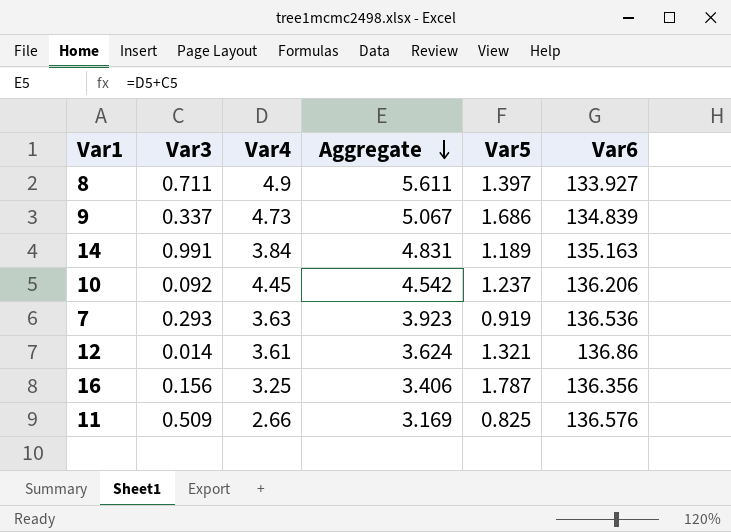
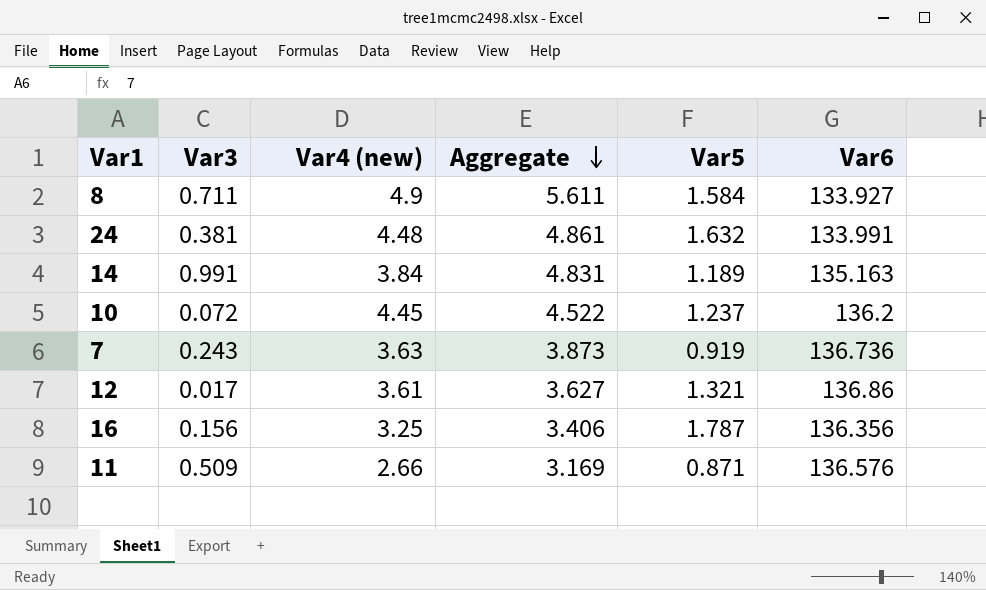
column name: Var4 -> Var4 (new)
row 9: 0.337 | 4.73 | 5.067 | 1.686 | 134.839 -> none
8 | Var5: 1.397 -> 1.584
row 24: none -> 0.381 | 4.48 | 4.861 | 1.632 | 133.991
10 | Var3: 0.092 -> 0.072
10 | Aggregate: 4.542 -> 4.522
10 | Var6: 136.206 -> 136.2
7 | Var3: 0.293 -> 0.243
7 | Aggregate: 3.923 -> 3.873
7 | Var6: 136.536 -> 136.736
12 | Var3: 0.014 -> 0.017
12 | Aggregate: 3.624 -> 3.627
11 | Var5: 0.825 -> 0.871

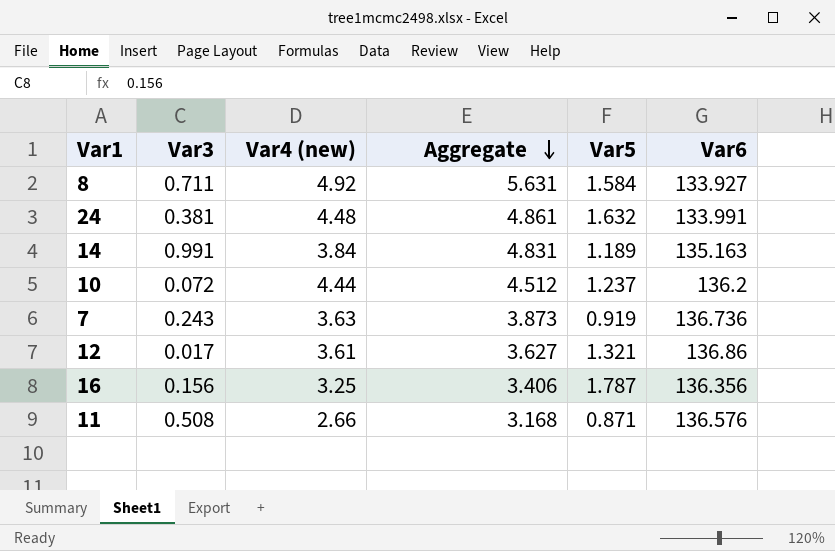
8 | Var4 (new): 4.9 -> 4.92
8 | Aggregate: 5.611 -> 5.631
10 | Var4 (new): 4.45 -> 4.44
10 | Aggregate: 4.522 -> 4.512
11 | Var3: 0.509 -> 0.508
11 | Aggregate: 3.169 -> 3.168

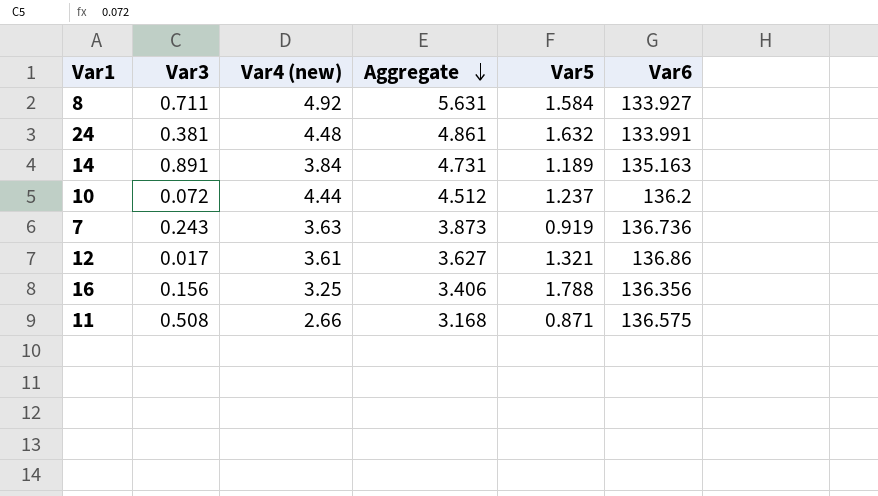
14 | Var3: 0.991 -> 0.891
14 | Aggregate: 4.831 -> 4.731
16 | Var5: 1.787 -> 1.788
11 | Var6: 136.576 -> 136.575

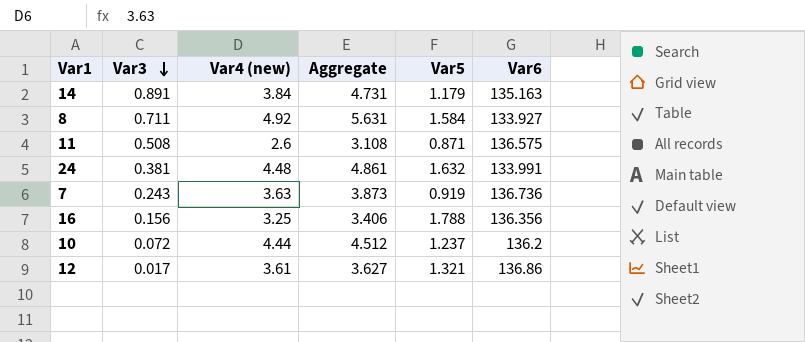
row order: Aggregate descending -> Var3 descending
14 | Var5: 1.189 -> 1.179
11 | Var4 (new): 2.66 -> 2.6
11 | Aggregate: 3.168 -> 3.108

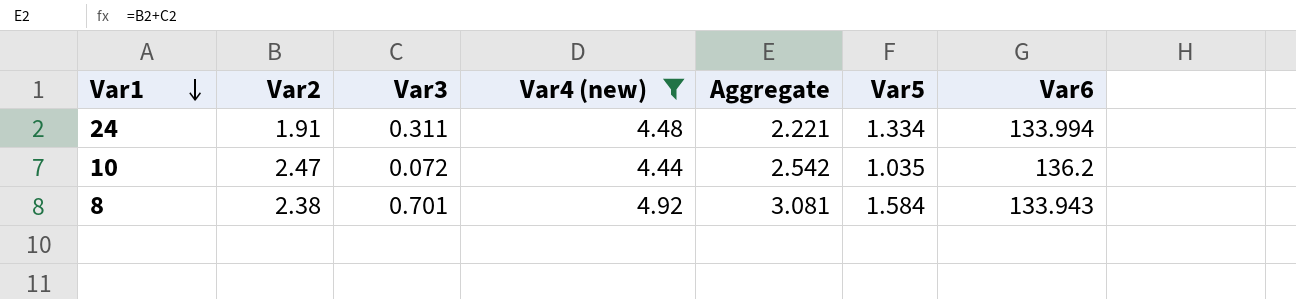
filter: none -> Var4 (new) >= 4.44
row order: Var3 descending -> Var1 descending
column Var2 | position: none -> 2
column Aggregate | formula: [Var3] + [Var4 (new)] -> [Var2] + [Var3]
24 | Var3: 0.381 -> 0.311
24 | Var5: 1.632 -> 1.334
24 | Var6: 133.991 -> 133.994
10 | Var5: 1.237 -> 1.035
8 | Var3: 0.711 -> 0.701
8 | Var6: 133.927 -> 133.943

